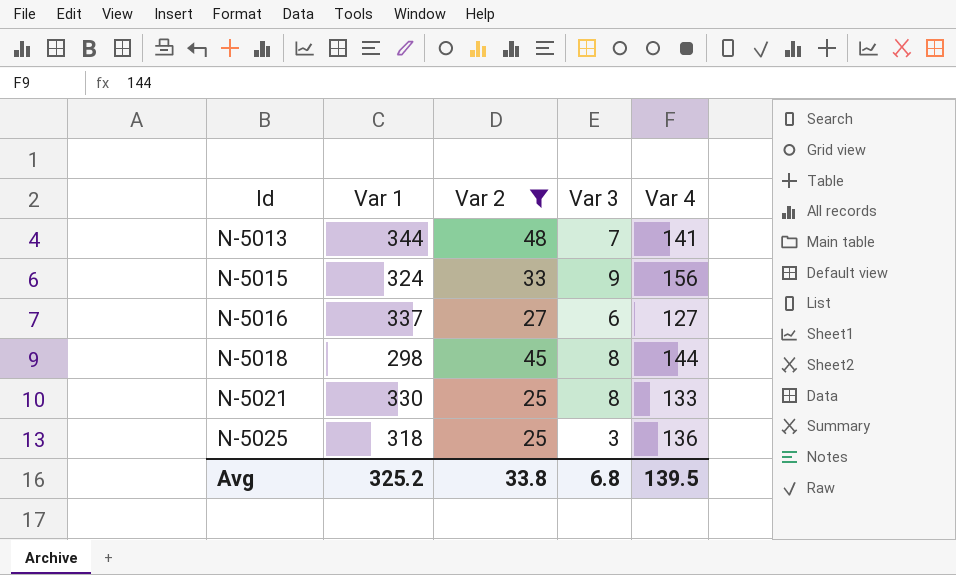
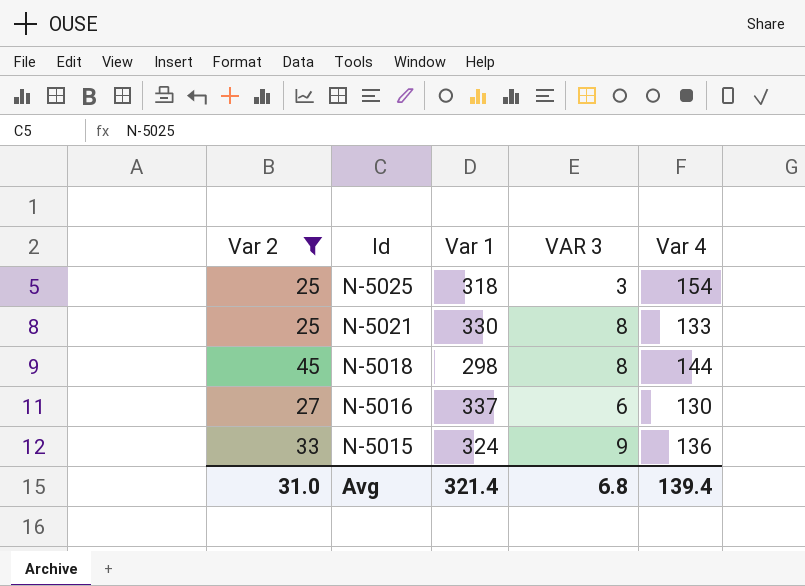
row order: Id ascending -> Id descending
column Var 2 | position: 3 -> 1
column name: Var 3 -> VAR 3
row N-5013: 344 | 48 | 7 | 141 -> none
N-5025 | Var 4: 136 -> 154
N-5016 | Var 4: 127 -> 130
N-5015 | Var 4: 156 -> 136
Avg | Var 2: 33.8 -> 31.0
Avg | Var 1: 325.2 -> 321.4
Avg | Var 4: 139.5 -> 139.4

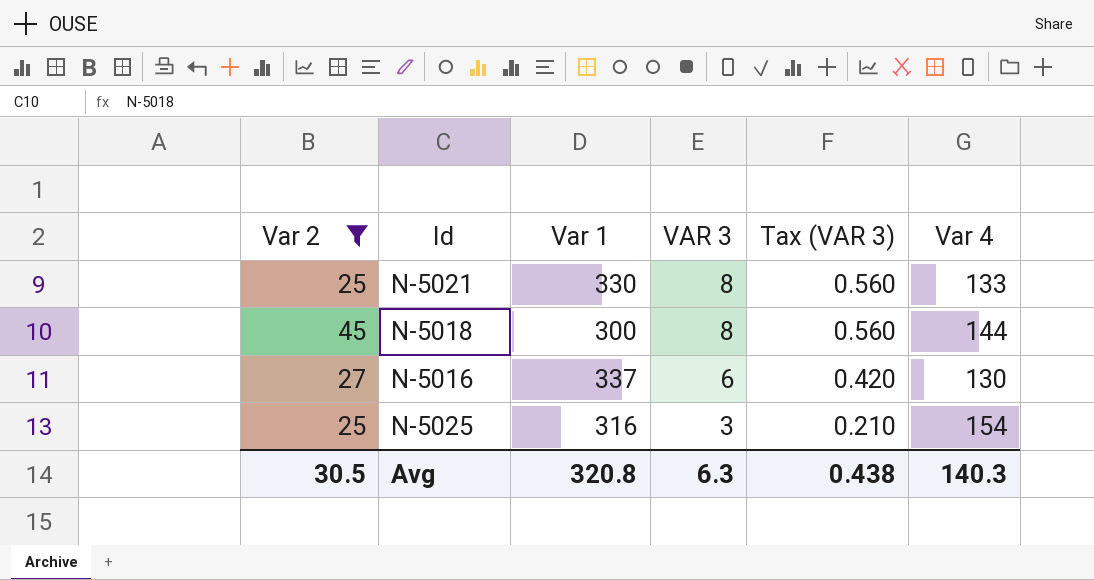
row order: Id descending -> VAR 3 descending
column Tax (VAR 3) | formula: none -> [VAR 3] * 0.07
row N-5015: 33 | 324 | 9 | 136 -> none
N-5018 | Var 1: 298 -> 300
N-5025 | Var 1: 318 -> 316
Avg | Var 2: 31.0 -> 30.5
Avg | Var 1: 321.4 -> 320.8
Avg | VAR 3: 6.8 -> 6.3
Avg | Var 4: 139.4 -> 140.3

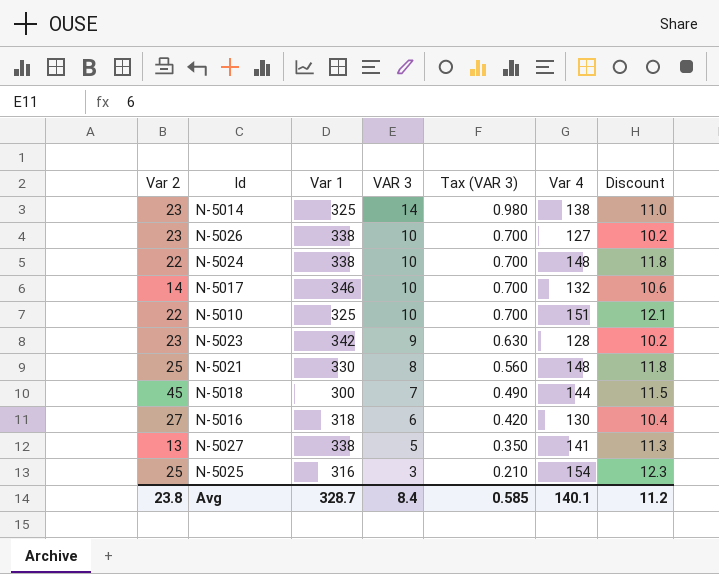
filter: Var 2 >= 25 -> none
column Discount | formula: none -> [Var 4] * 0.08
N-5021 | Var 4: 133 -> 148
N-5018 | VAR 3: 8 -> 7
N-5018 | Tax (VAR 3): 0.560 -> 0.490
N-5016 | Var 1: 337 -> 318
Avg | Var 2: 30.5 -> 23.8
Avg | Var 1: 320.8 -> 328.7
Avg | VAR 3: 6.3 -> 8.4
Avg | Tax (VAR 3): 0.438 -> 0.585
Avg | Var 4: 140.3 -> 140.1

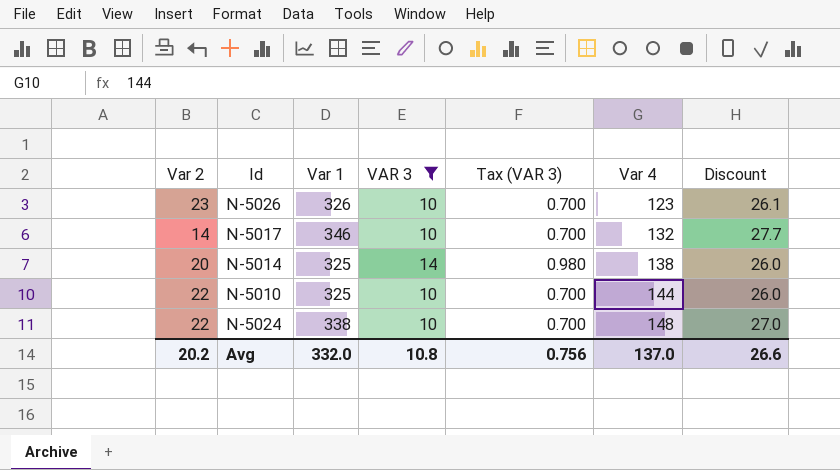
filter: none -> VAR 3 >= 10
row order: VAR 3 descending -> Var 4 ascending
column Discount | formula: [Var 4] * 0.08 -> [Var 1] * 0.08
N-5026 | Var 1: 338 -> 326
N-5026 | Var 4: 127 -> 123
N-5014 | Var 2: 23 -> 20
N-5010 | Var 4: 151 -> 144
Avg | Var 2: 23.8 -> 20.2
Avg | Var 1: 328.7 -> 332.0
Avg | VAR 3: 8.4 -> 10.8
Avg | Tax (VAR 3): 0.585 -> 0.756
Avg | Var 4: 140.1 -> 137.0
Avg | Discount: 11.2 -> 26.6

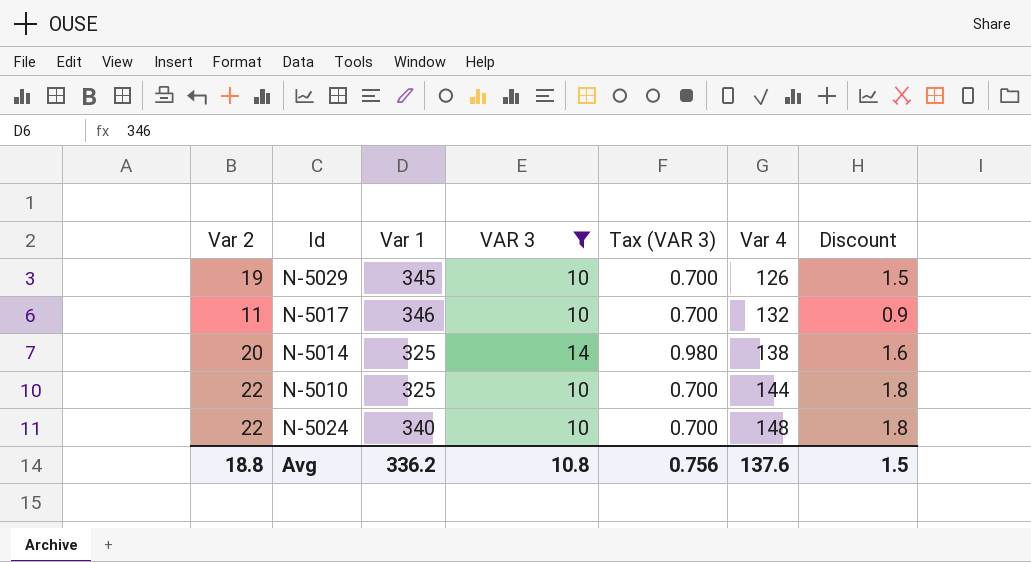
column Discount | formula: [Var 1] * 0.08 -> [Var 2] * 0.08
row N-5026: 23 | 326 | 10 | 0.700 | 123 | 26.1 -> none
row N-5029: none -> 19 | 345 | 10 | 0.700 | 126 | 1.5
N-5017 | Var 2: 14 -> 11
N-5024 | Var 1: 338 -> 340
Avg | Var 2: 20.2 -> 18.8
Avg | Var 1: 332.0 -> 336.2
Avg | Var 4: 137.0 -> 137.6
Avg | Discount: 26.6 -> 1.5

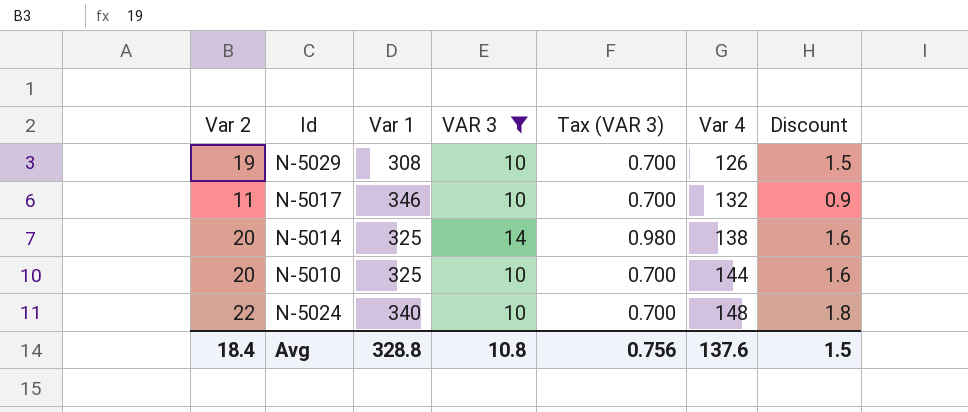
N-5029 | Var 1: 345 -> 308
N-5010 | Var 2: 22 -> 20
N-5010 | Discount: 1.8 -> 1.6
Avg | Var 2: 18.8 -> 18.4
Avg | Var 1: 336.2 -> 328.8

